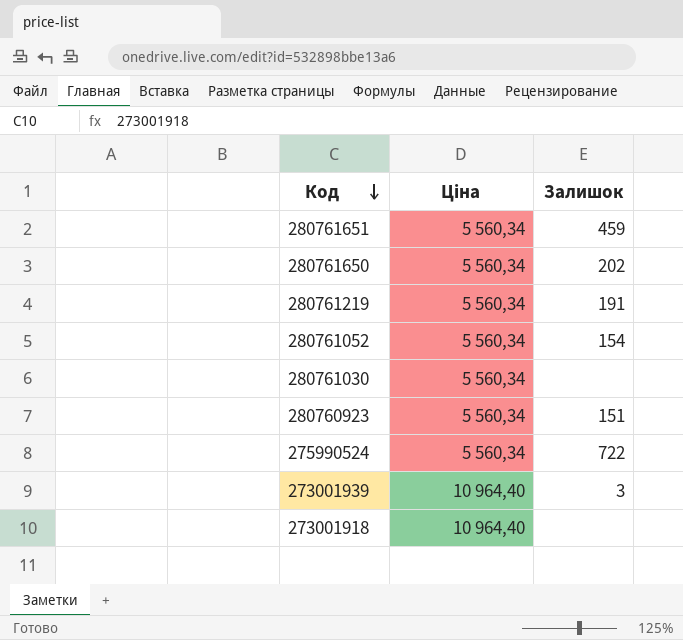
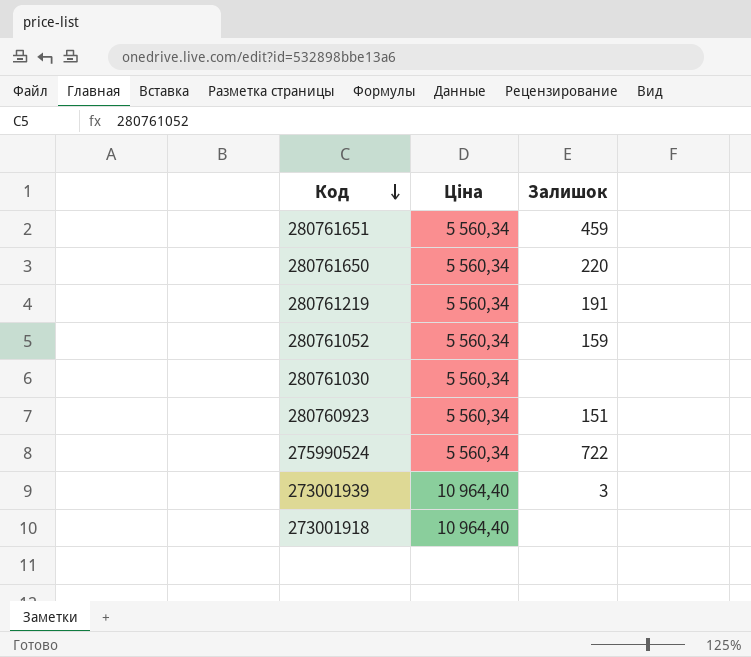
280761650 | Залишок: 202 -> 220
280761052 | Залишок: 154 -> 159

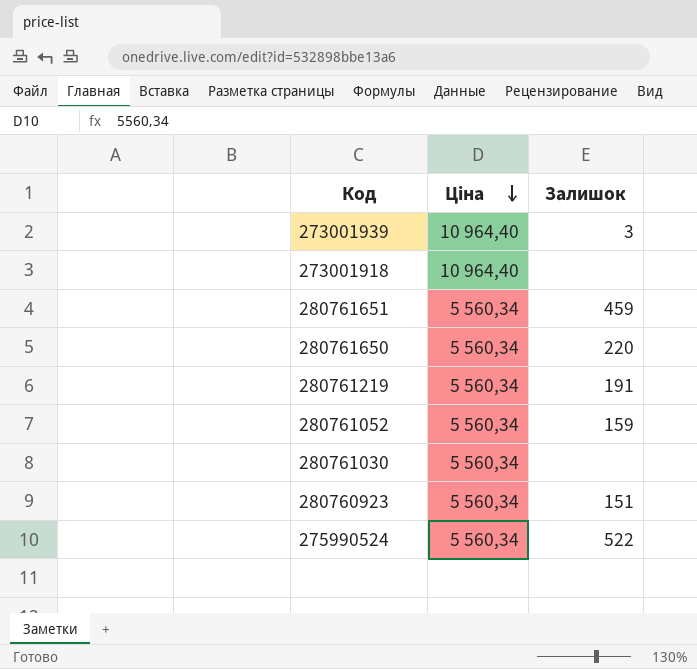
row order: Код descending -> Ціна descending
275990524 | Залишок: 722 -> 522

